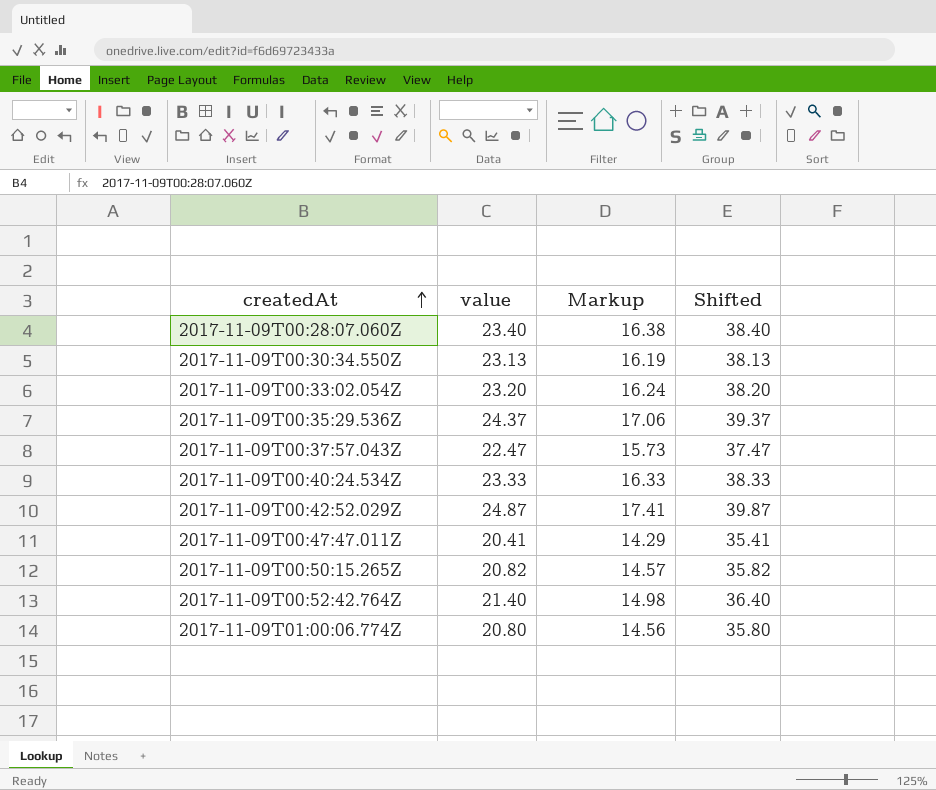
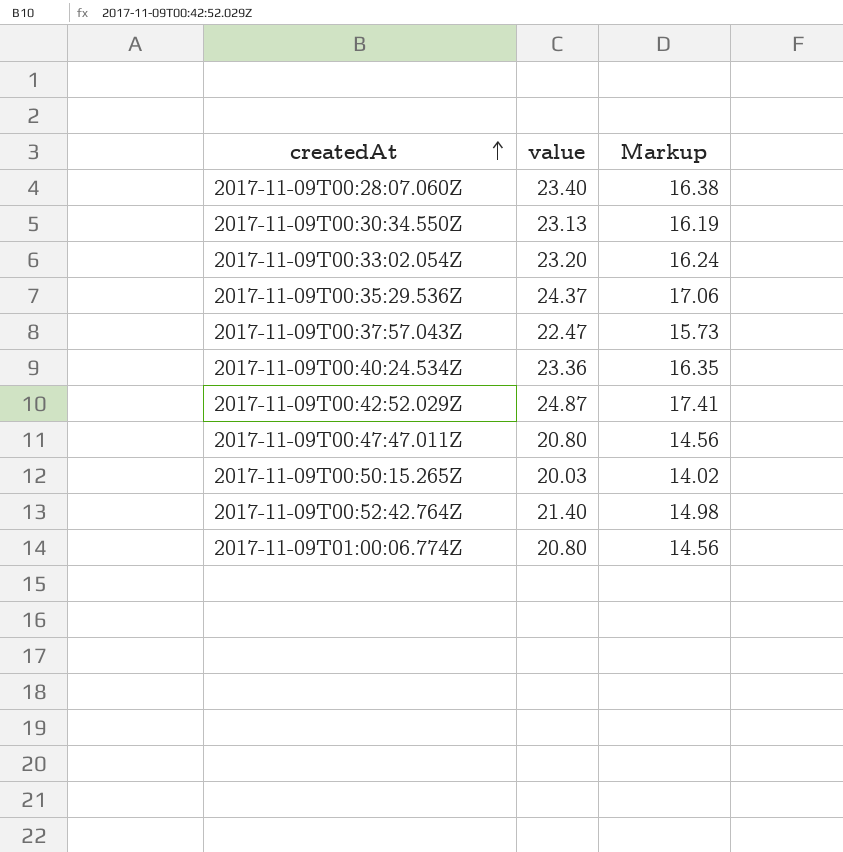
column Shifted | formula: [value] + 15 -> none
2017-11-09T00:40:24.534Z | value: 23.33 -> 23.36
2017-11-09T00:40:24.534Z | Markup: 16.33 -> 16.35
2017-11-09T00:47:47.011Z | value: 20.41 -> 20.80
2017-11-09T00:47:47.011Z | Markup: 14.29 -> 14.56
2017-11-09T00:50:15.265Z | value: 20.82 -> 20.03
2017-11-09T00:50:15.265Z | Markup: 14.57 -> 14.02

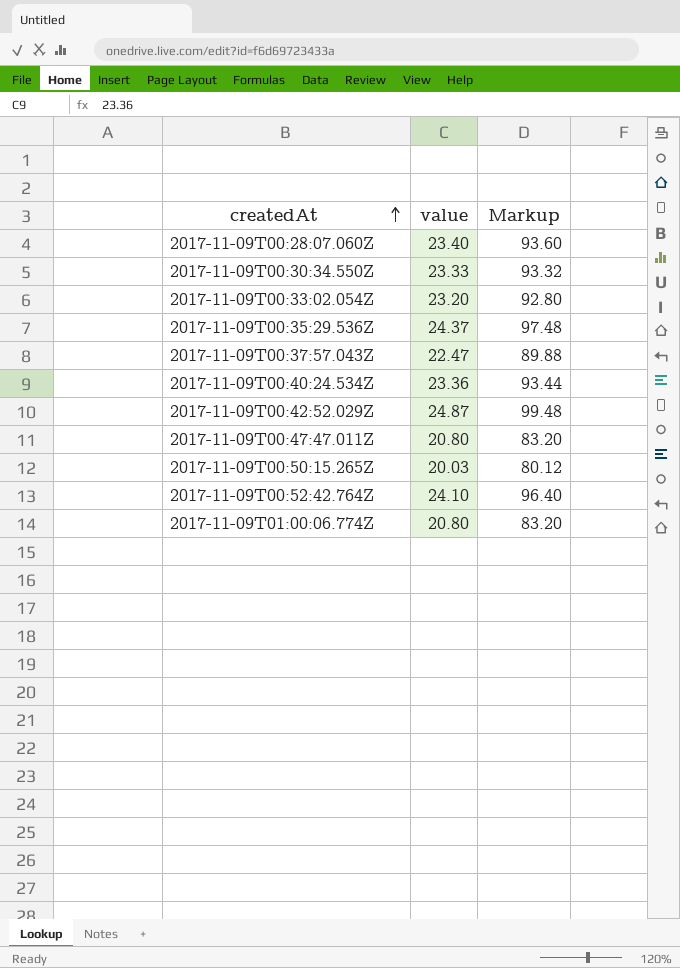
column Markup | formula: [value] * 0.7 -> [value] * 4
2017-11-09T00:30:34.550Z | value: 23.13 -> 23.33
2017-11-09T00:52:42.764Z | value: 21.40 -> 24.10

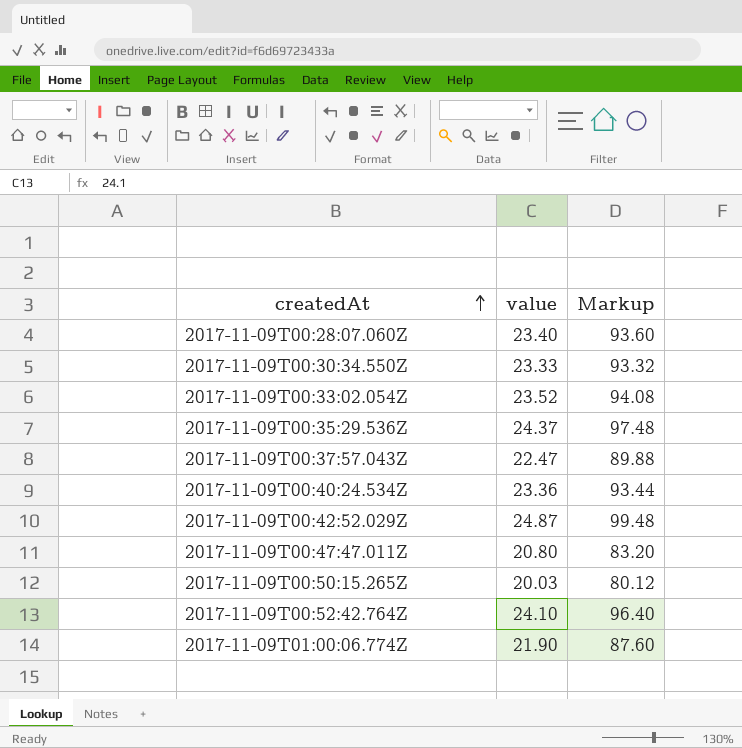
2017-11-09T00:33:02.054Z | value: 23.20 -> 23.52
2017-11-09T00:33:02.054Z | Markup: 92.80 -> 94.08
2017-11-09T01:00:06.774Z | value: 20.80 -> 21.90
2017-11-09T01:00:06.774Z | Markup: 83.20 -> 87.60

